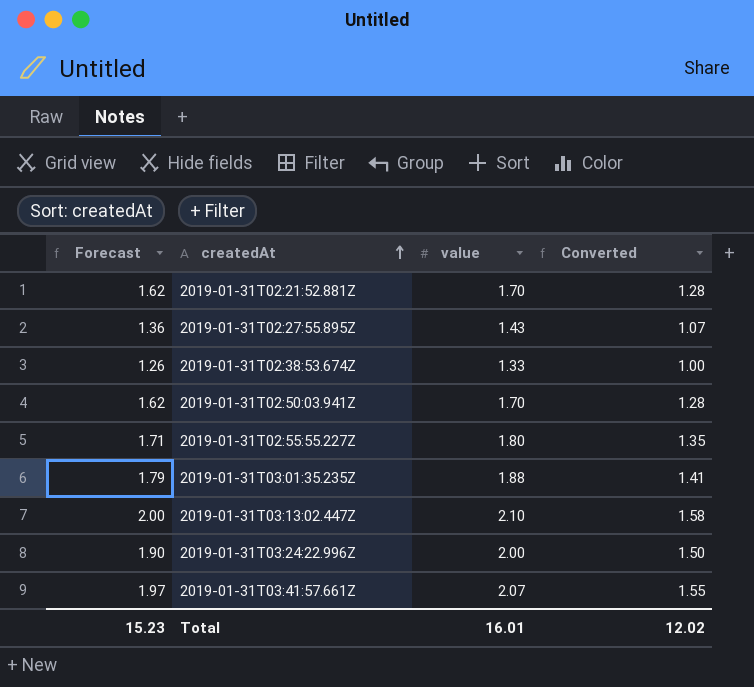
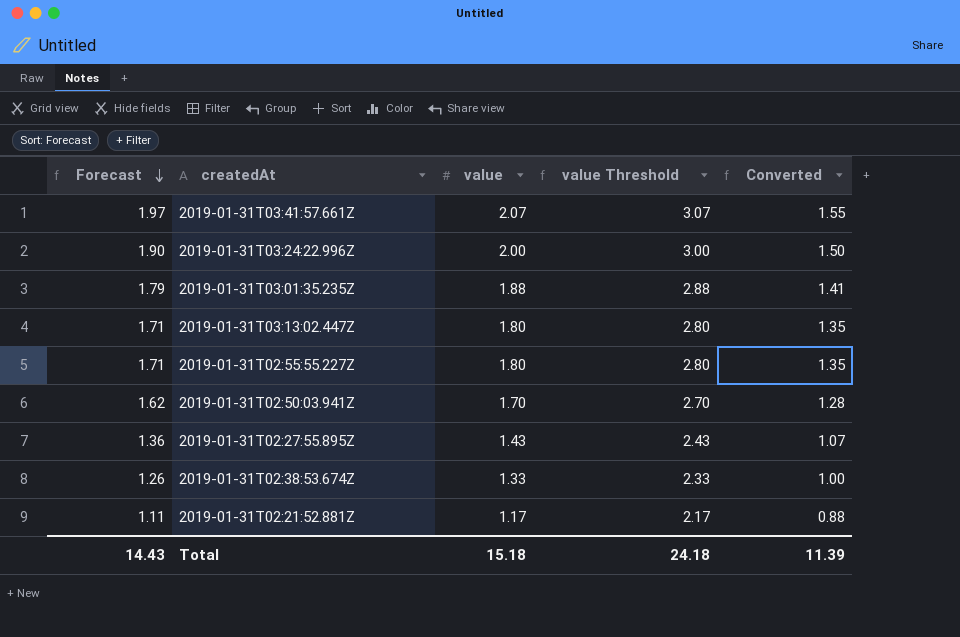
row order: createdAt ascending -> Forecast descending
column value Threshold | formula: none -> [value] + 1
2019-01-31T03:13:02.447Z | Forecast: 2.00 -> 1.71
2019-01-31T03:13:02.447Z | value: 2.10 -> 1.80
2019-01-31T03:13:02.447Z | Converted: 1.58 -> 1.35
2019-01-31T02:21:52.881Z | Forecast: 1.62 -> 1.11
2019-01-31T02:21:52.881Z | value: 1.70 -> 1.17
2019-01-31T02:21:52.881Z | Converted: 1.28 -> 0.88
Total | Forecast: 15.23 -> 14.43
Total | value: 16.01 -> 15.18
Total | Converted: 12.02 -> 11.39

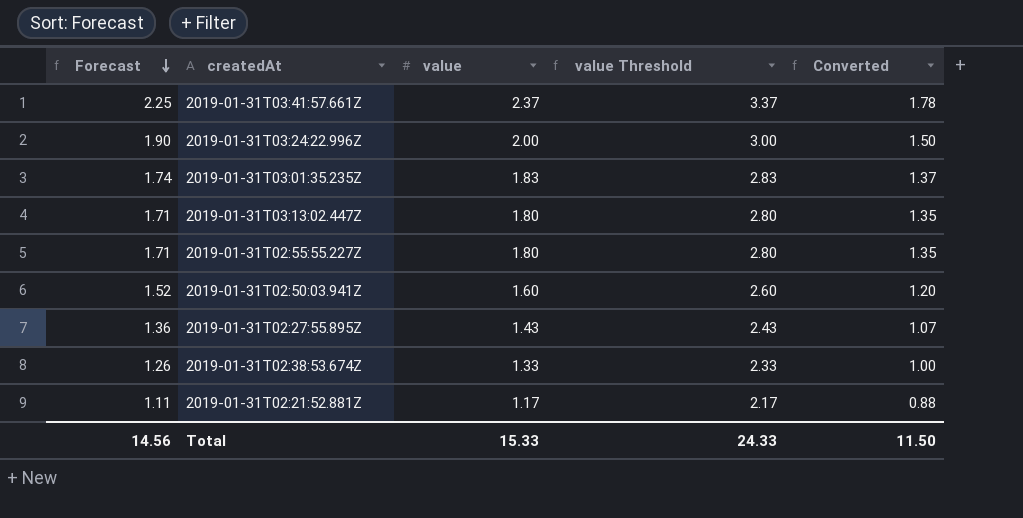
2019-01-31T03:41:57.661Z | Forecast: 1.97 -> 2.25
2019-01-31T03:41:57.661Z | value: 2.07 -> 2.37
2019-01-31T03:41:57.661Z | value Threshold: 3.07 -> 3.37
2019-01-31T03:41:57.661Z | Converted: 1.55 -> 1.78
2019-01-31T03:01:35.235Z | Forecast: 1.79 -> 1.74
2019-01-31T03:01:35.235Z | value: 1.88 -> 1.83
2019-01-31T03:01:35.235Z | value Threshold: 2.88 -> 2.83
2019-01-31T03:01:35.235Z | Converted: 1.41 -> 1.37
2019-01-31T02:50:03.941Z | Forecast: 1.62 -> 1.52
2019-01-31T02:50:03.941Z | value: 1.70 -> 1.60
2019-01-31T02:50:03.941Z | value Threshold: 2.70 -> 2.60
2019-01-31T02:50:03.941Z | Converted: 1.28 -> 1.20
Total | Forecast: 14.43 -> 14.56
Total | value: 15.18 -> 15.33
Total | value Threshold: 24.18 -> 24.33
Total | Converted: 11.39 -> 11.50

